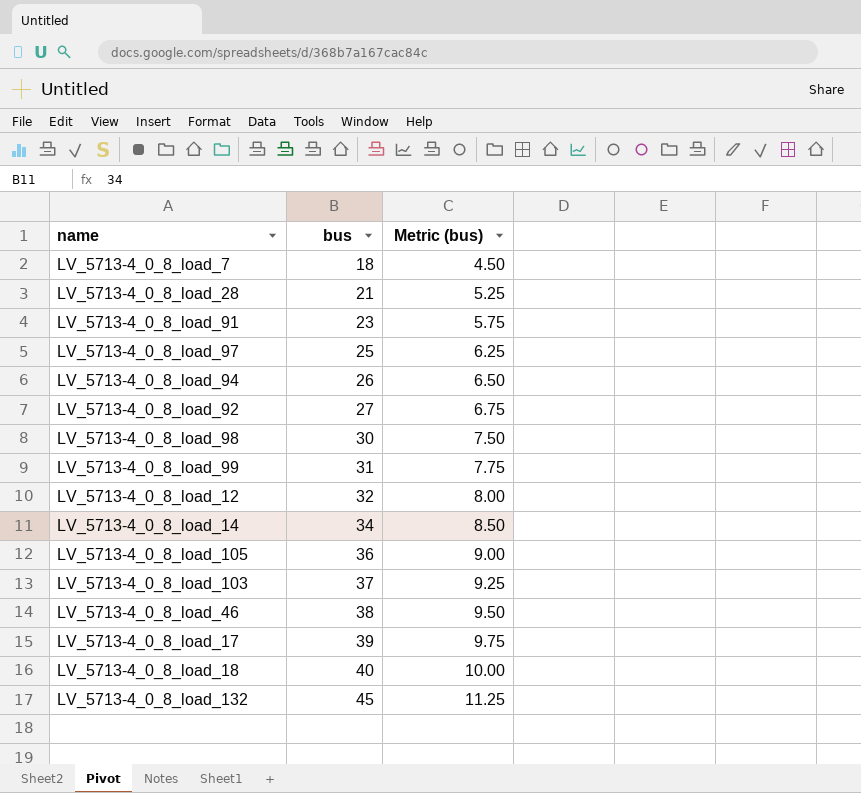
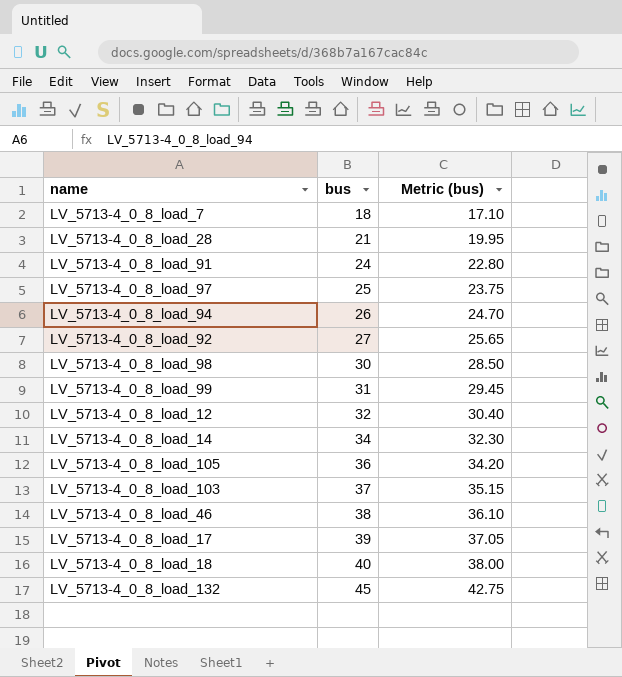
column Metric (bus) | formula: [bus] * 0.25 -> [bus] * 0.95
LV_5713-4_0_8_load_91 | bus: 23 -> 24

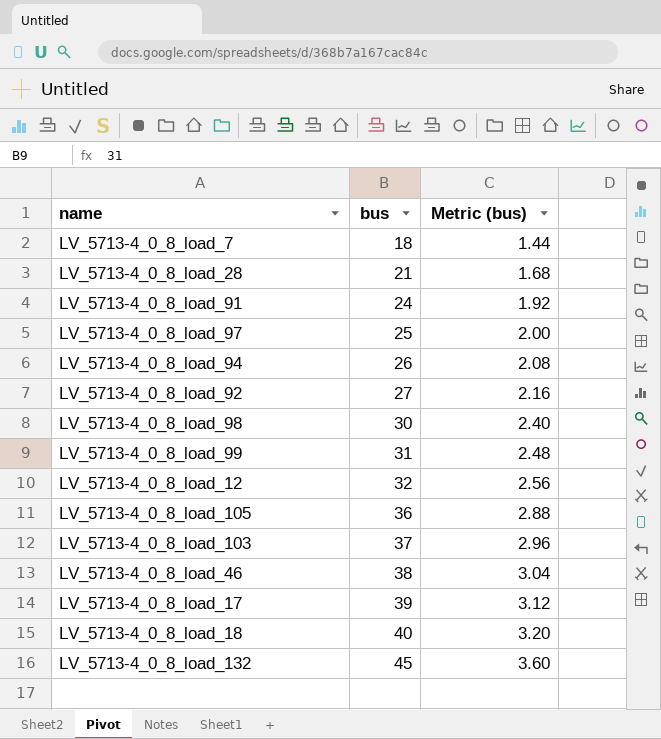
column Metric (bus) | formula: [bus] * 0.95 -> [bus] * 0.08
row LV_5713-4_0_8_load_14: 34 | 32.30 -> none

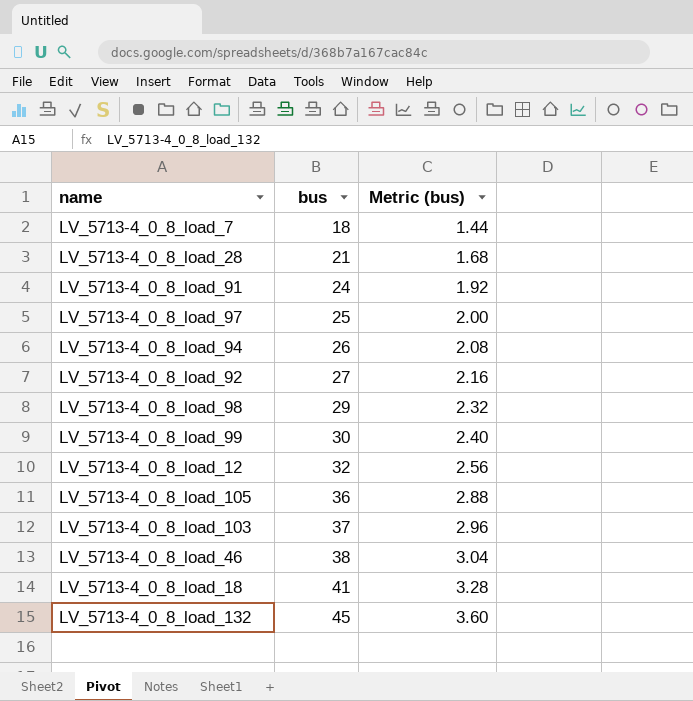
row LV_5713-4_0_8_load_17: 39 | 3.12 -> none
LV_5713-4_0_8_load_98 | bus: 30 -> 29
LV_5713-4_0_8_load_98 | Metric (bus): 2.40 -> 2.32
LV_5713-4_0_8_load_99 | bus: 31 -> 30
LV_5713-4_0_8_load_99 | Metric (bus): 2.48 -> 2.40
LV_5713-4_0_8_load_18 | bus: 40 -> 41
LV_5713-4_0_8_load_18 | Metric (bus): 3.20 -> 3.28

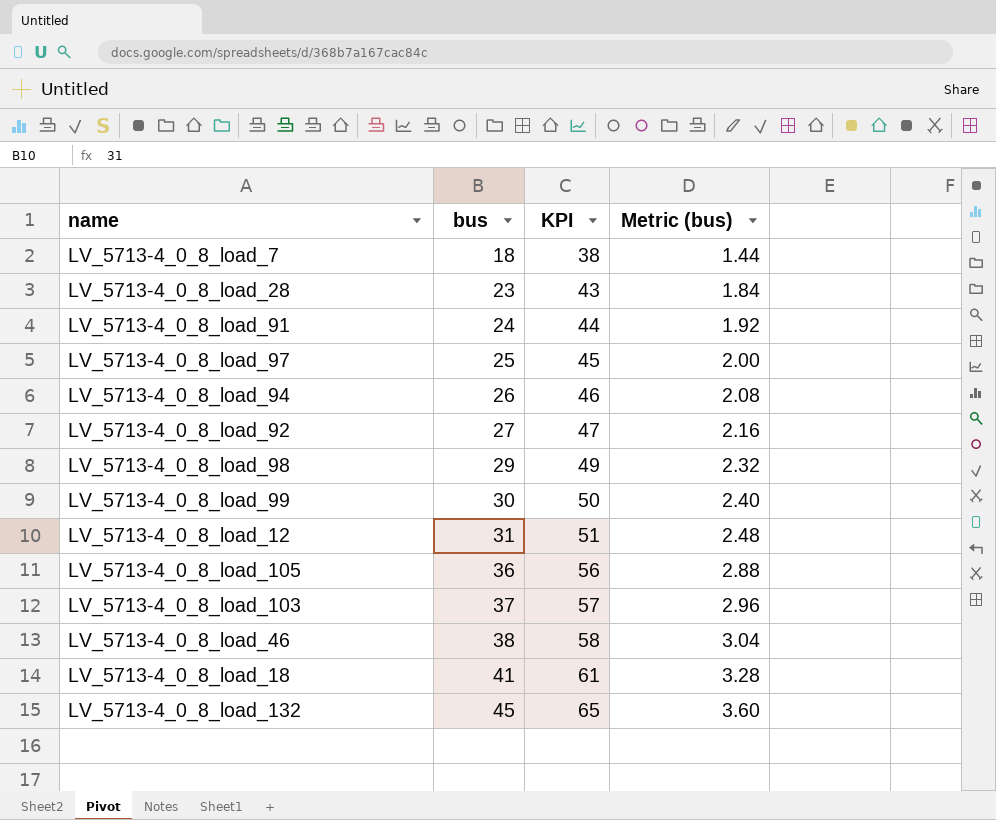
column KPI | formula: none -> [bus] + 20
LV_5713-4_0_8_load_28 | bus: 21 -> 23
LV_5713-4_0_8_load_28 | Metric (bus): 1.68 -> 1.84
LV_5713-4_0_8_load_12 | bus: 32 -> 31
LV_5713-4_0_8_load_12 | Metric (bus): 2.56 -> 2.48

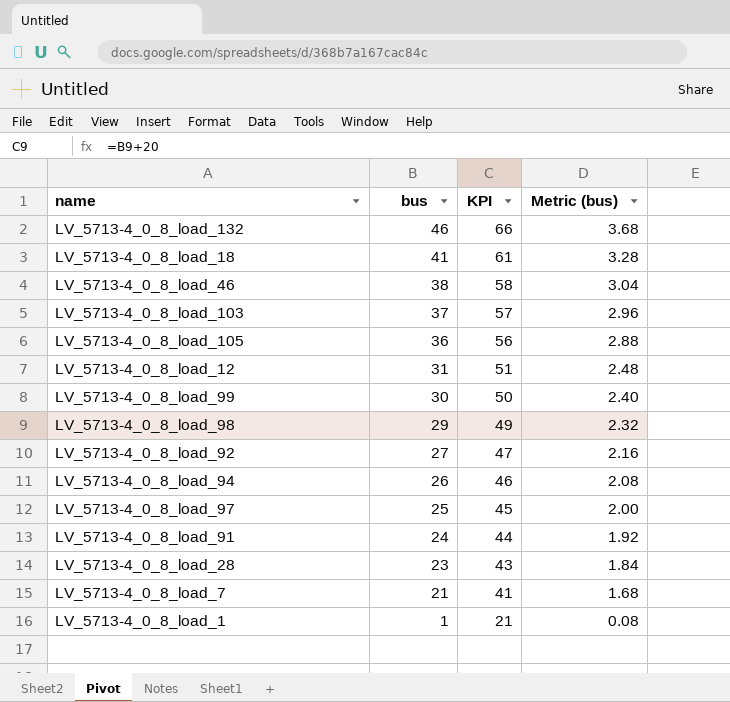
row order: bus ascending -> bus descending
LV_5713-4_0_8_load_132 | bus: 45 -> 46
LV_5713-4_0_8_load_132 | KPI: 65 -> 66
LV_5713-4_0_8_load_132 | Metric (bus): 3.60 -> 3.68
LV_5713-4_0_8_load_7 | bus: 18 -> 21
LV_5713-4_0_8_load_7 | KPI: 38 -> 41
LV_5713-4_0_8_load_7 | Metric (bus): 1.44 -> 1.68
row LV_5713-4_0_8_load_1: none -> 1 | 21 | 0.08

